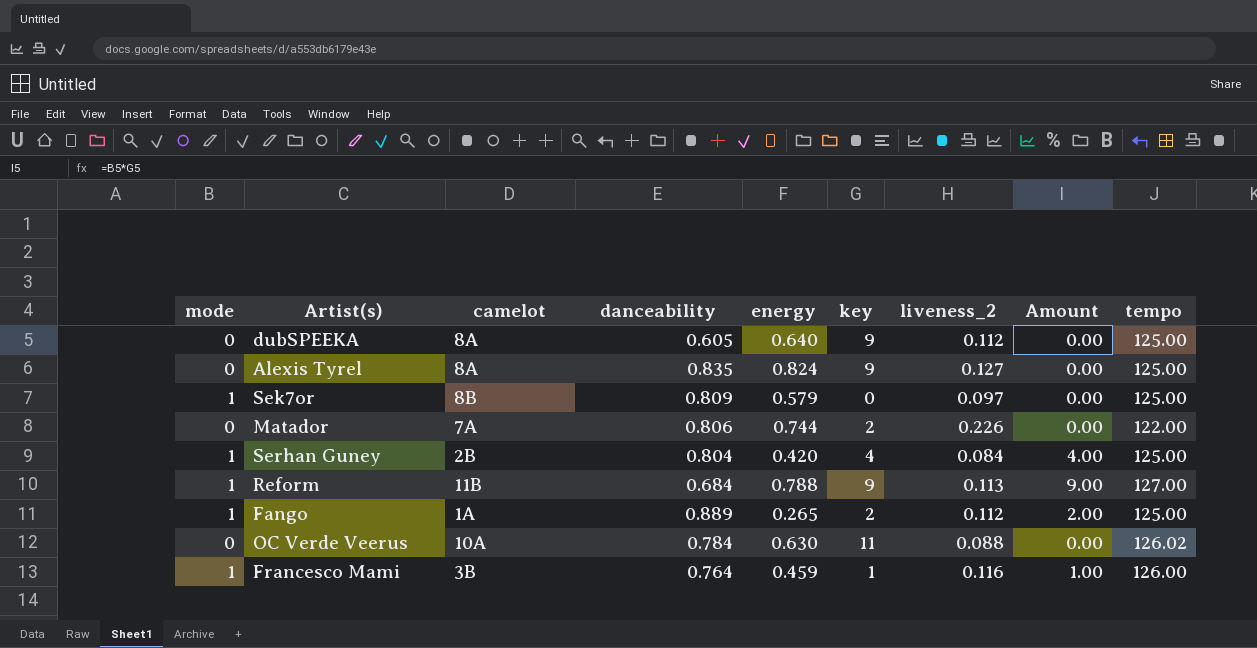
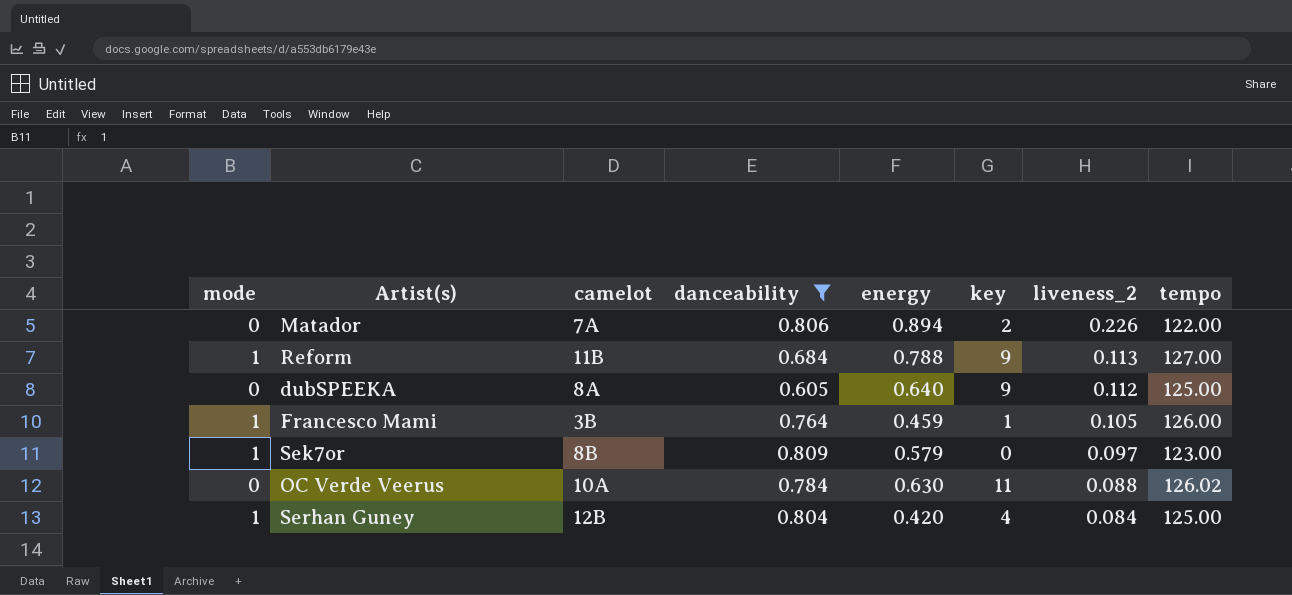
filter: none -> danceability <= 0.809
row order: none -> liveness_2 descending
column Amount | formula: [mode] * [key] -> none
Matador | energy: 0.744 -> 0.894
Francesco Mami | liveness_2: 0.116 -> 0.105
Sek7or | tempo: 125.00 -> 123.00
Serhan Guney | camelot: 2B -> 12B

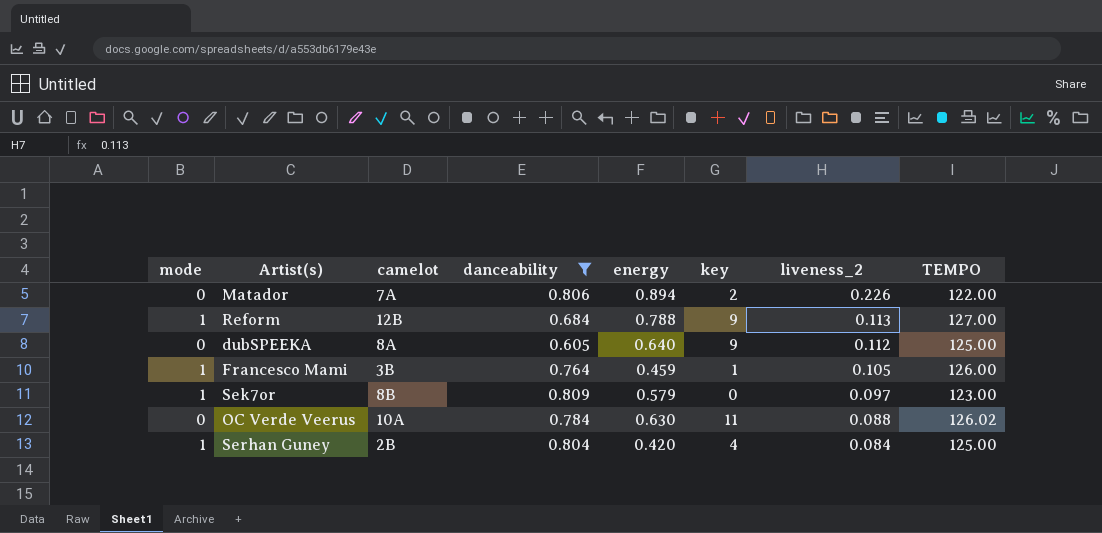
column name: tempo -> TEMPO
Reform | camelot: 11B -> 12B
Serhan Guney | camelot: 12B -> 2B

